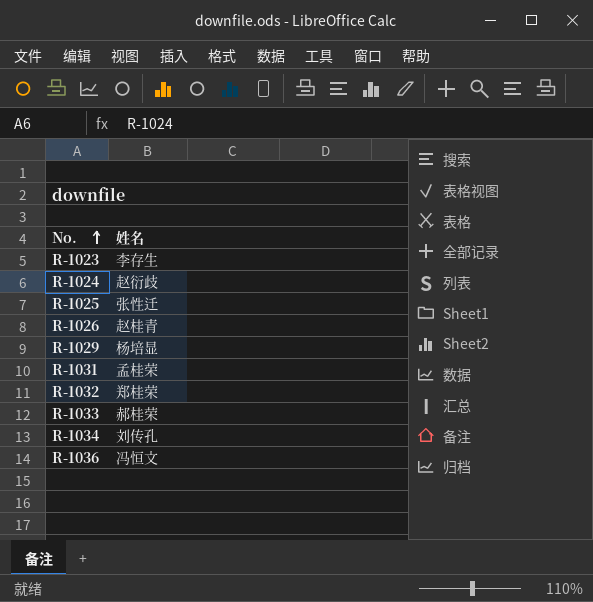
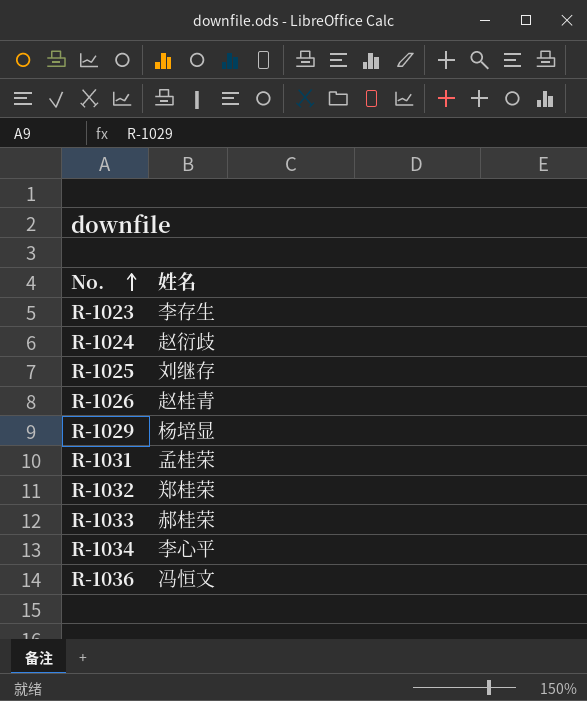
R-1025 | 姓名: 张性迁 -> 刘继存
R-1034 | 姓名: 刘传孔 -> 李心平

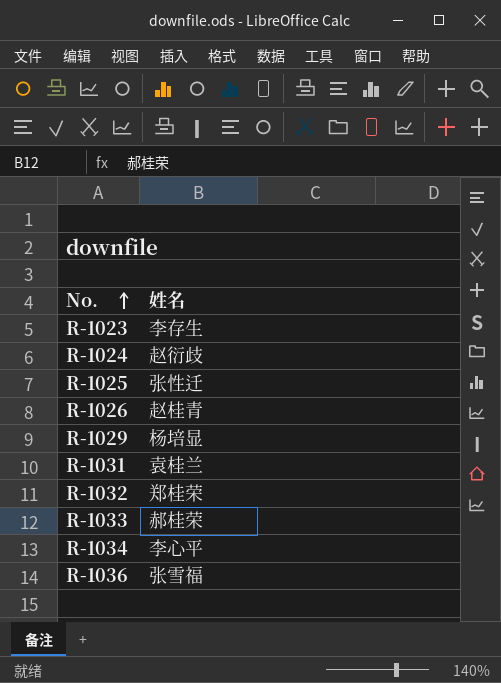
R-1025 | 姓名: 刘继存 -> 张性迁
R-1031 | 姓名: 孟桂荣 -> 袁桂兰
R-1036 | 姓名: 冯恒文 -> 张雪福

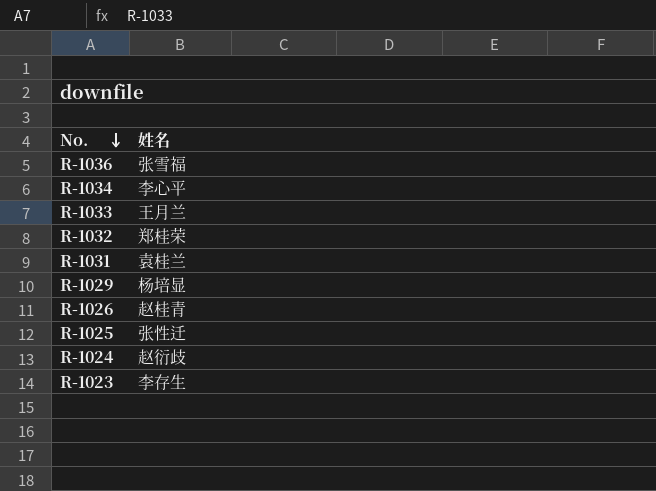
row order: No. ascending -> No. descending
R-1033 | 姓名: 郝桂荣 -> 王月兰

